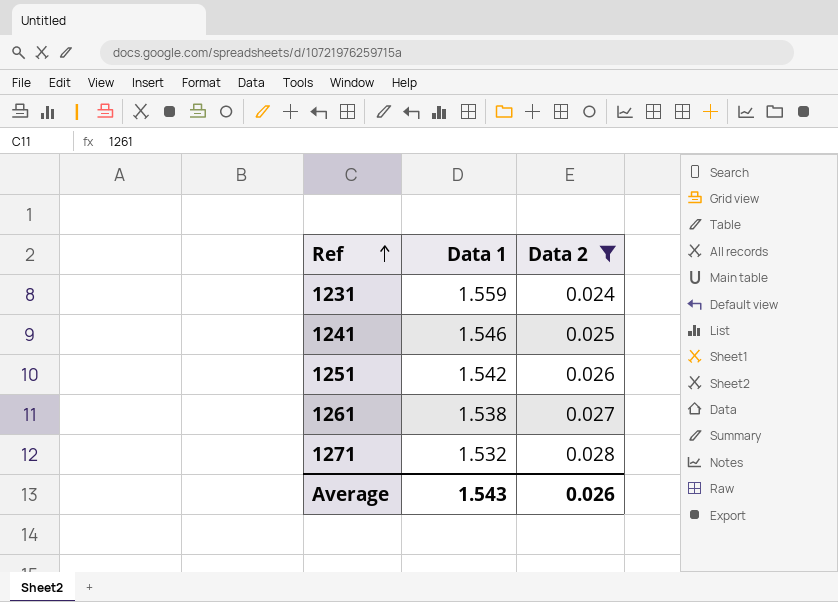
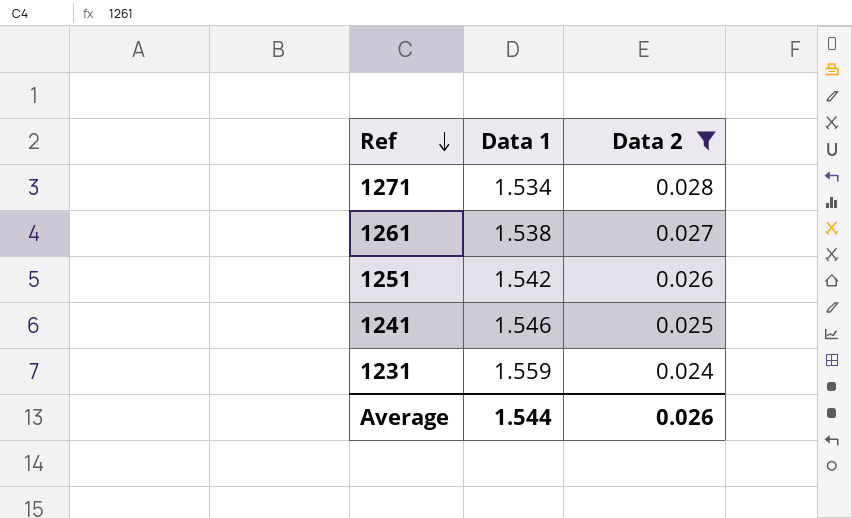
row order: Ref ascending -> Ref descending
1271 | Data 1: 1.532 -> 1.534
Average | Data 1: 1.543 -> 1.544

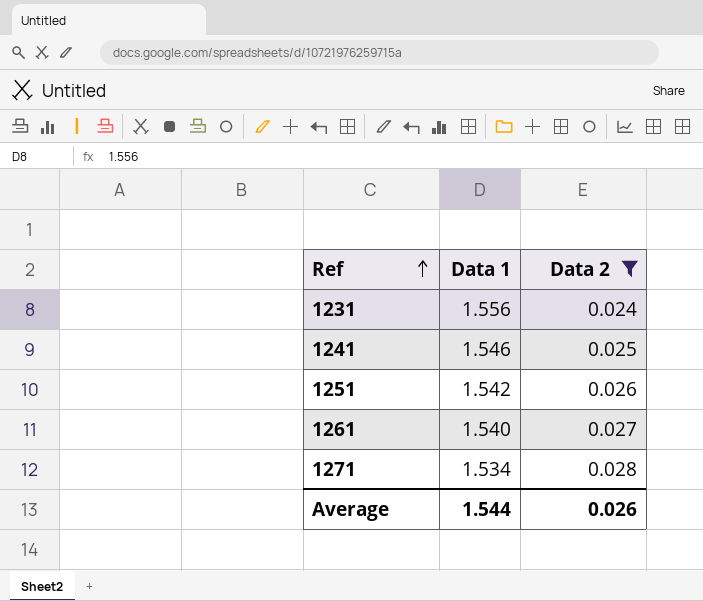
row order: Ref descending -> Ref ascending
1231 | Data 1: 1.559 -> 1.556
1261 | Data 1: 1.538 -> 1.540

